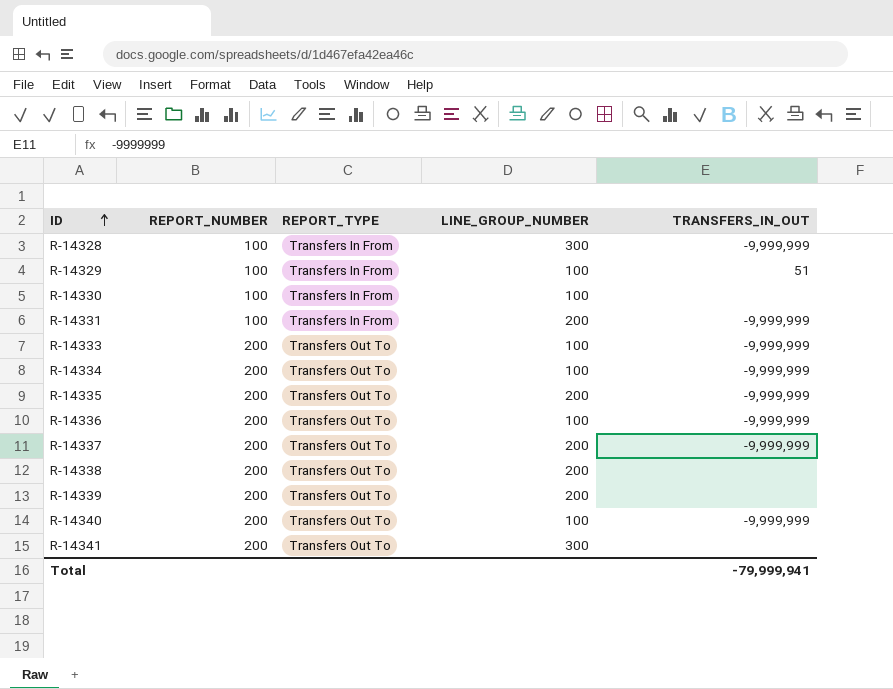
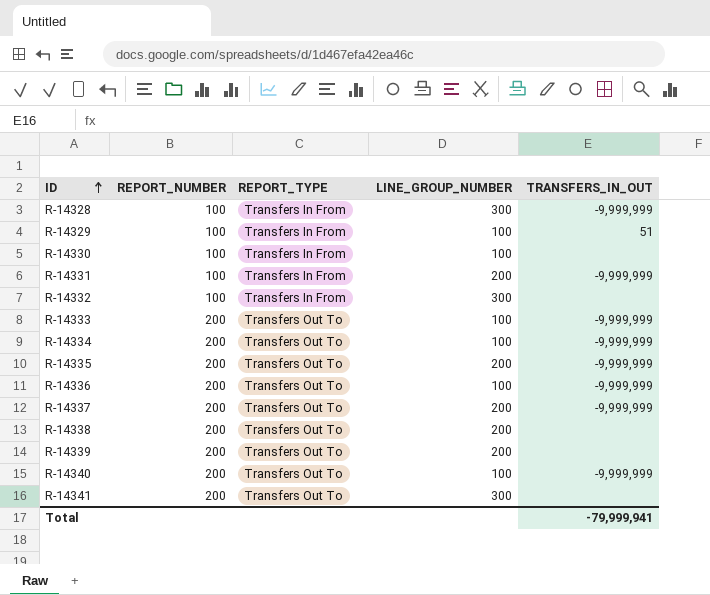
row R-14332: none -> 100 | Transfers In From | 300 | none

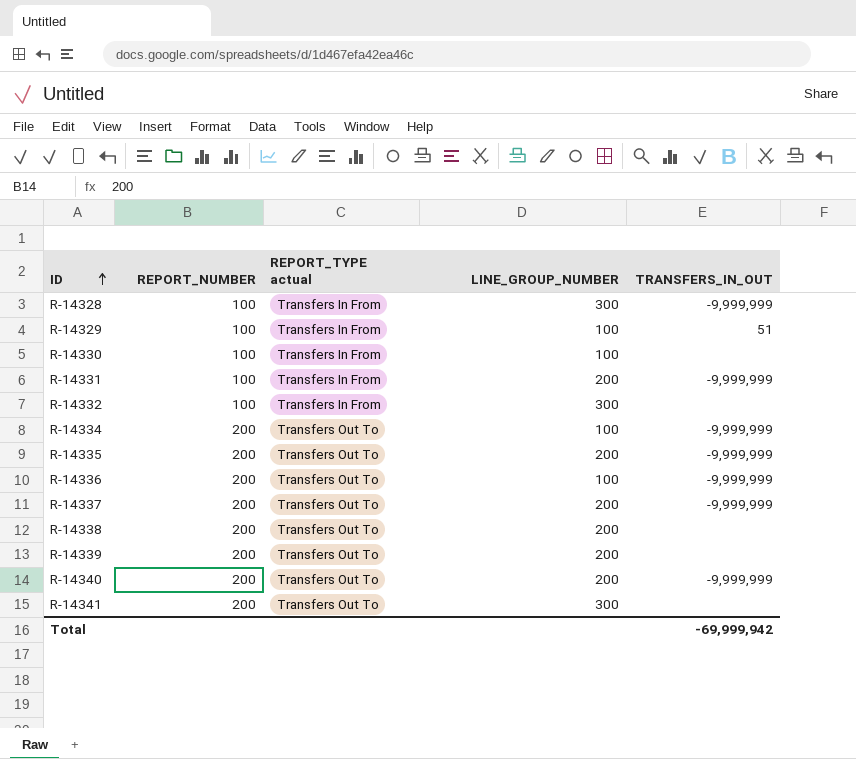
column name: REPORT_TYPE -> REPORT_TYPE actual
row R-14333: 200 | Transfers Out To | 100 | -9,999,999 -> none
R-14340 | LINE_GROUP_NUMBER: 100 -> 200
Total | TRANSFERS_IN_OUT: -79,999,941 -> -69,999,942

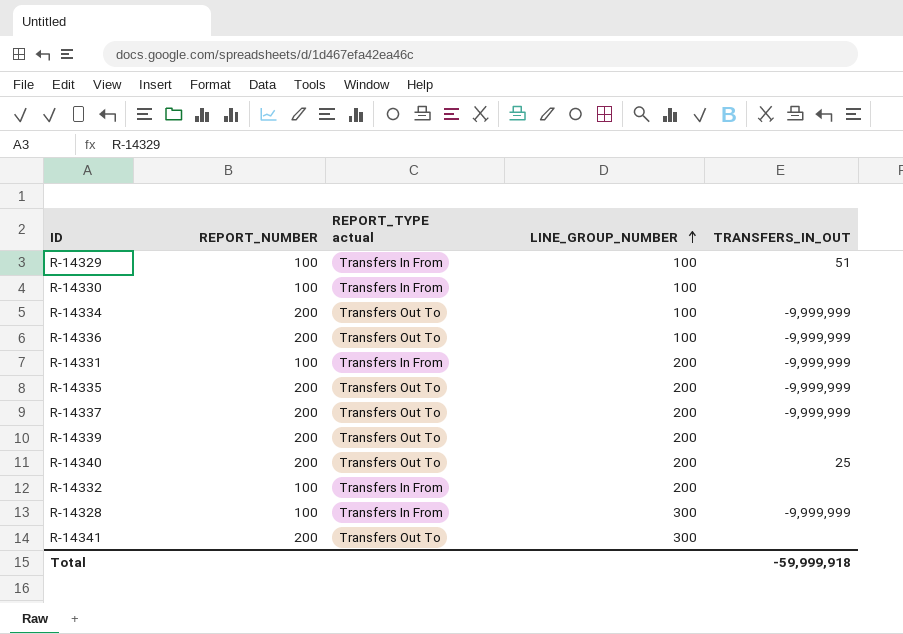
row order: ID ascending -> LINE_GROUP_NUMBER ascending
row R-14338: 200 | Transfers Out To | 200 | none -> none
R-14340 | TRANSFERS_IN_OUT: -9,999,999 -> 25
R-14332 | LINE_GROUP_NUMBER: 300 -> 200
Total | TRANSFERS_IN_OUT: -69,999,942 -> -59,999,918

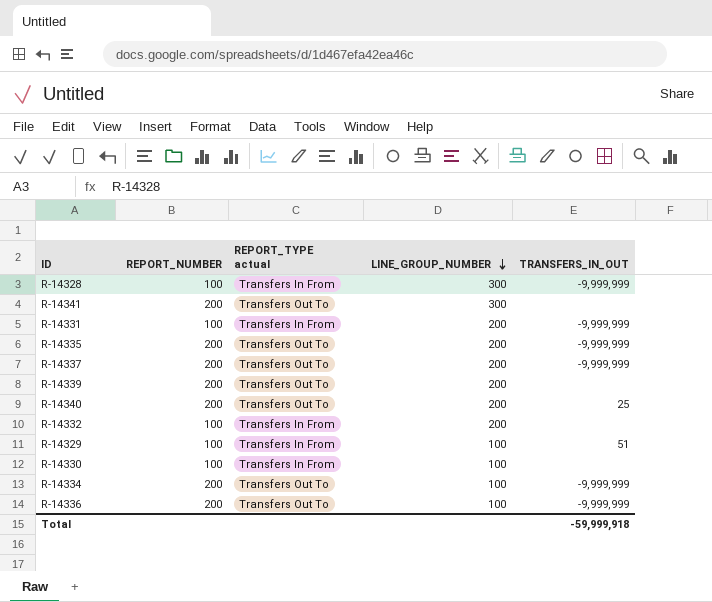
row order: LINE_GROUP_NUMBER ascending -> LINE_GROUP_NUMBER descending

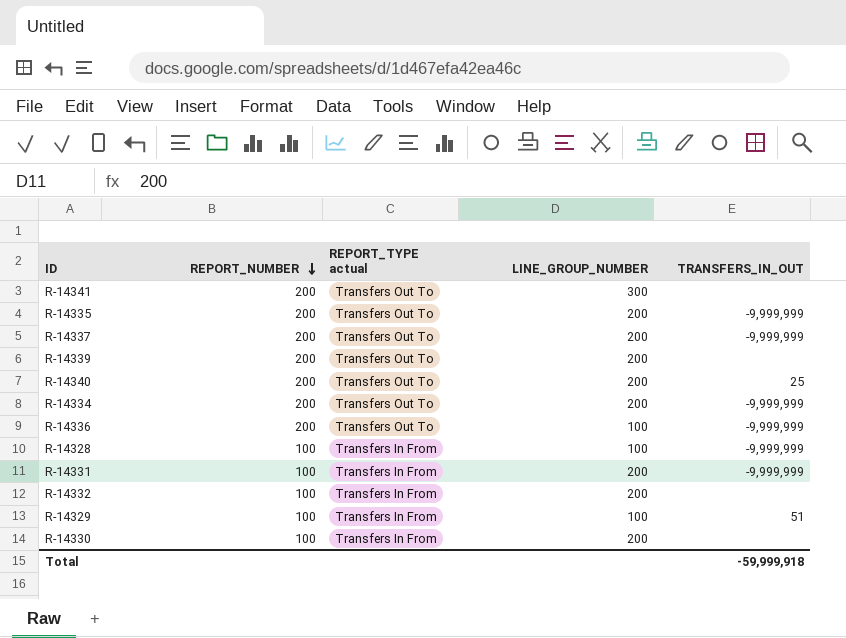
row order: LINE_GROUP_NUMBER descending -> REPORT_NUMBER descending
R-14334 | LINE_GROUP_NUMBER: 100 -> 200
R-14328 | LINE_GROUP_NUMBER: 300 -> 100
R-14330 | LINE_GROUP_NUMBER: 100 -> 200

